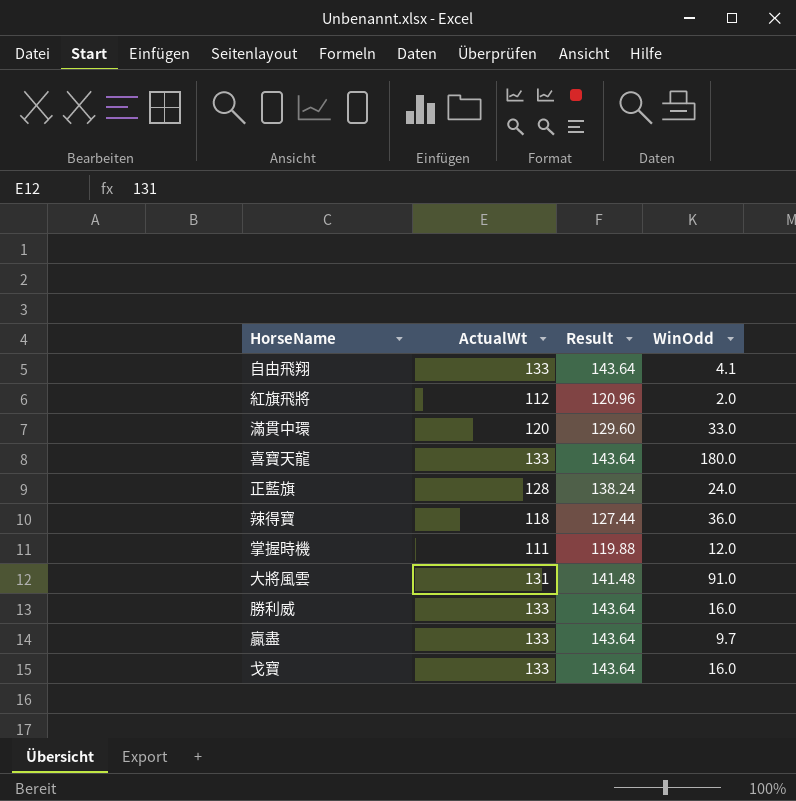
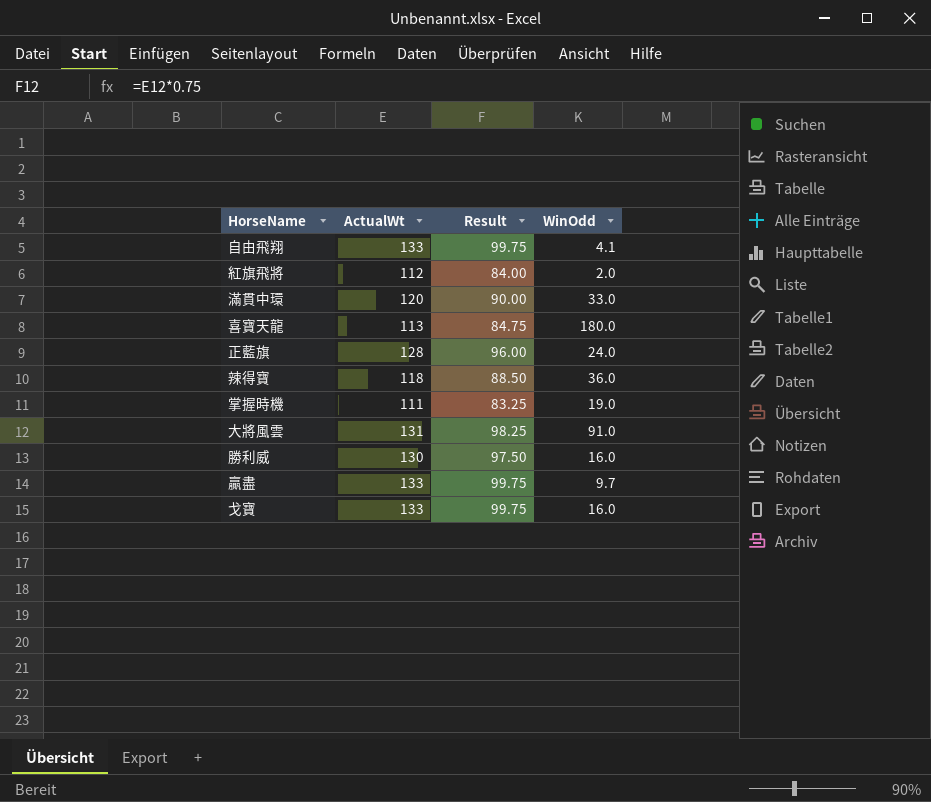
column Result | formula: [ActualWt] * 1.08 -> [ActualWt] * 0.75
喜寶天龍 | ActualWt: 133 -> 113
掌握時機 | WinOdd: 12.0 -> 19.0
勝利威 | ActualWt: 133 -> 130

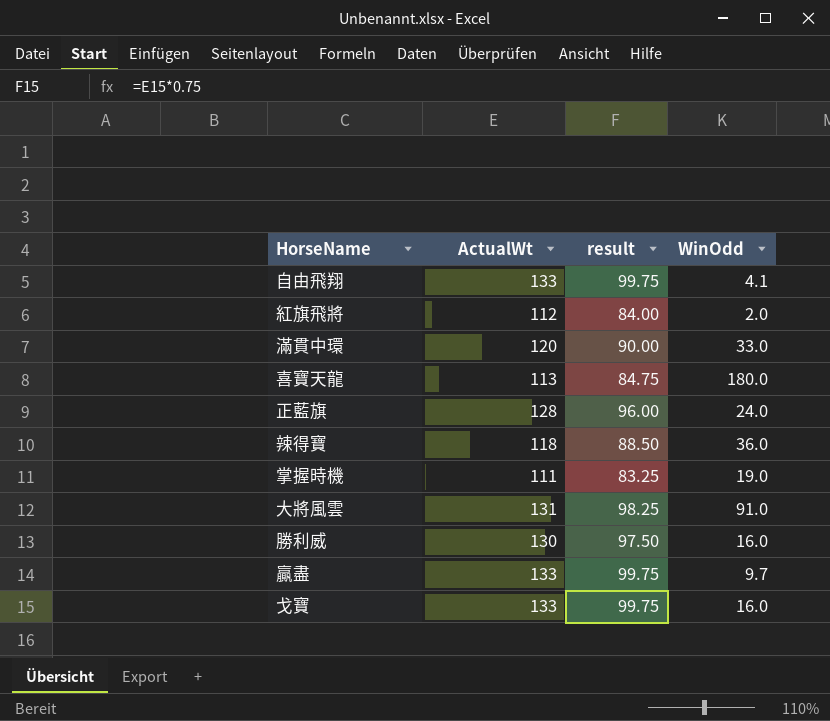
column name: Result -> result

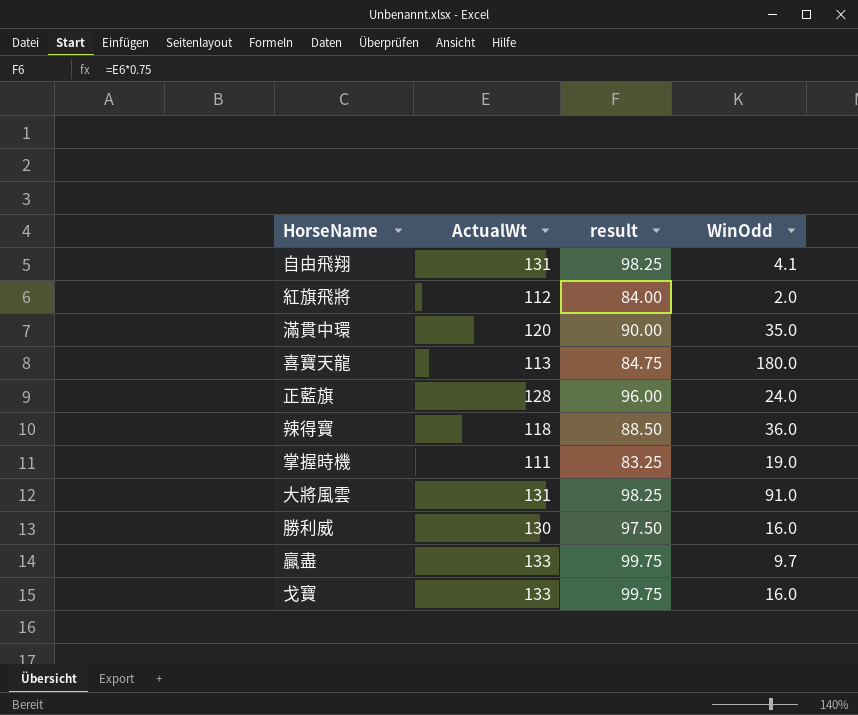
自由飛翔 | ActualWt: 133 -> 131
自由飛翔 | result: 99.75 -> 98.25
滿貫中環 | WinOdd: 33.0 -> 35.0

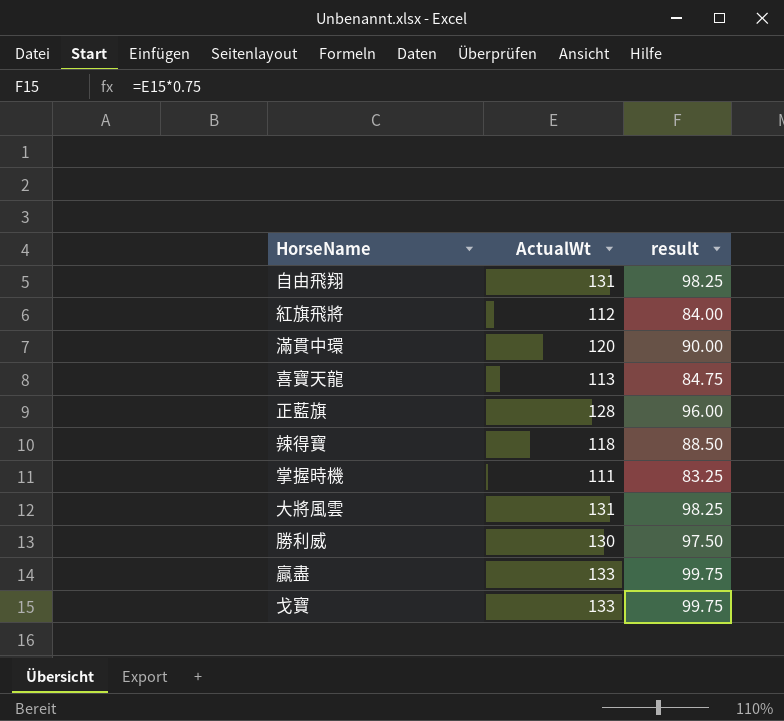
column WinOdd | position: 4 -> none

